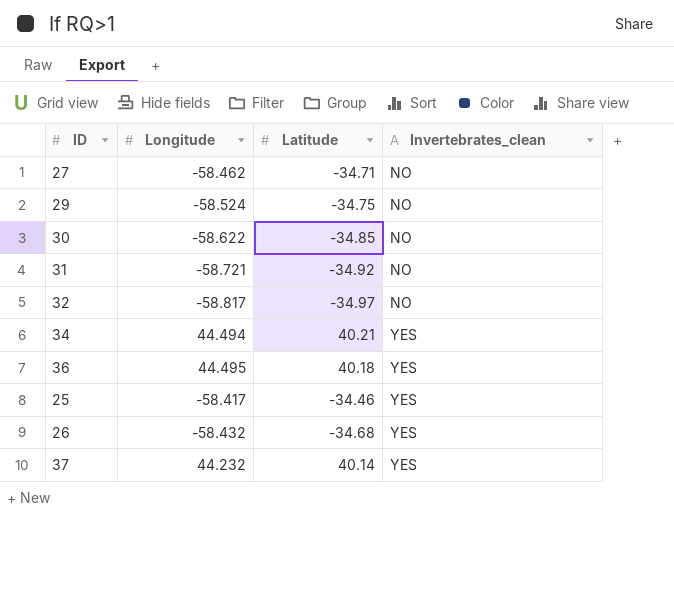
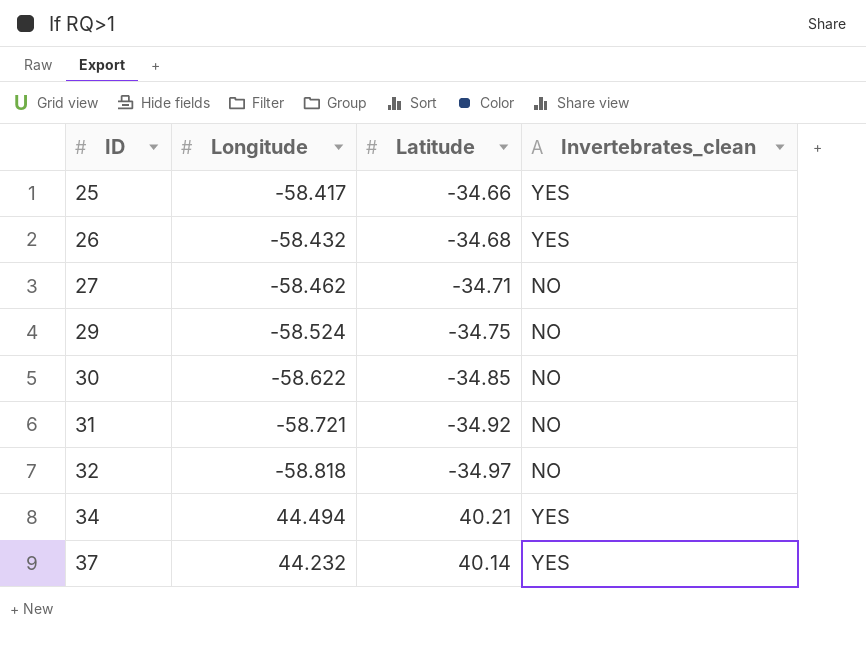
row order: Invertebrates_clean ascending -> ID ascending
row 36: 44.495 | 40.18 | YES -> none
25 | Latitude: -34.46 -> -34.66
32 | Longitude: -58.817 -> -58.818

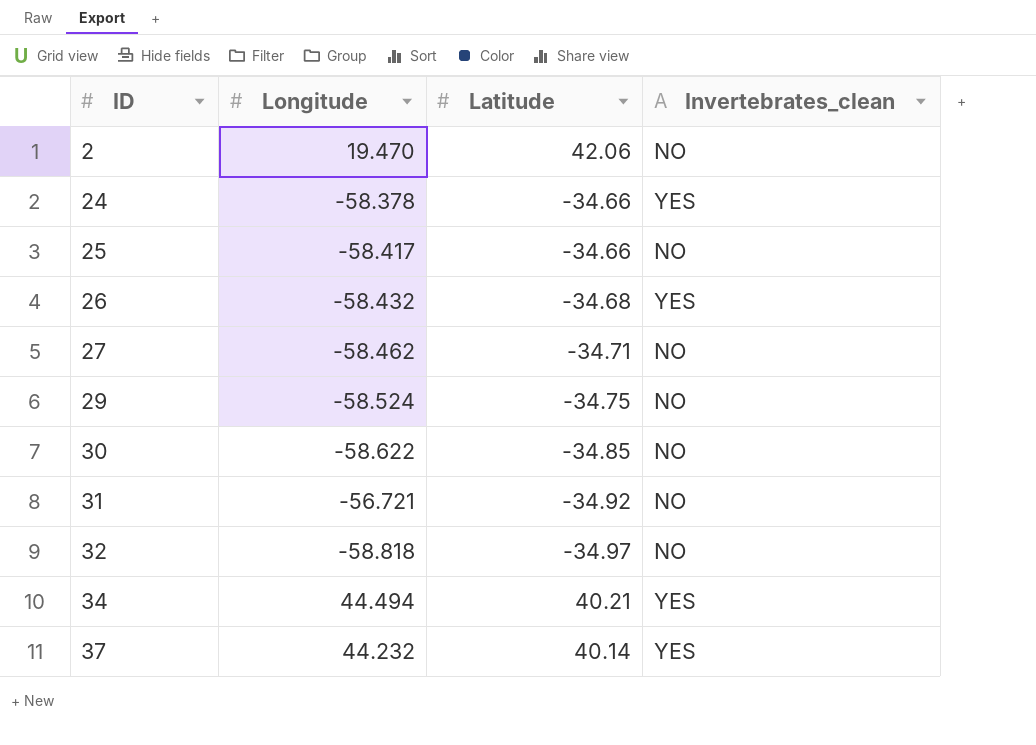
row 2: none -> 19.470 | 42.06 | NO
row 24: none -> -58.378 | -34.66 | YES
25 | Invertebrates_clean: YES -> NO
31 | Longitude: -58.721 -> -56.721

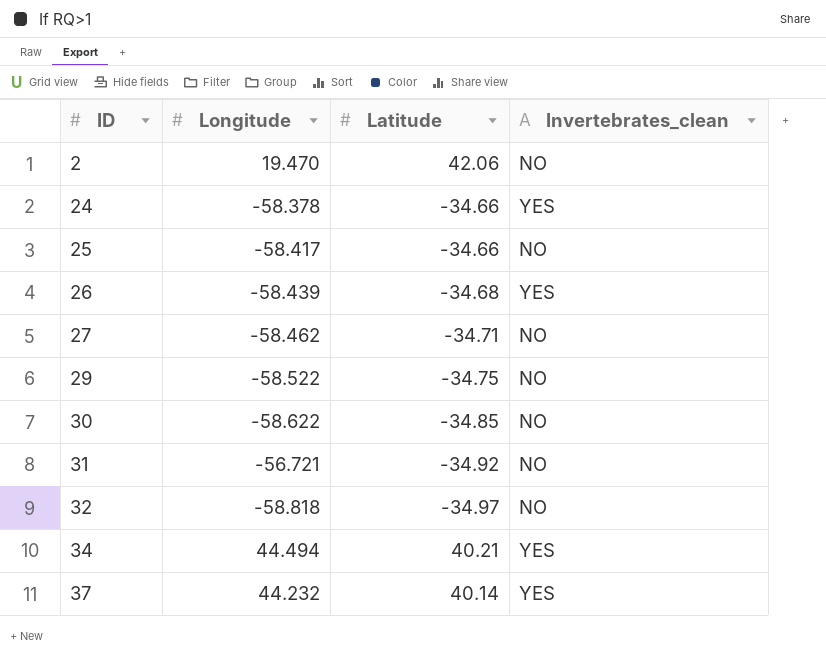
26 | Longitude: -58.432 -> -58.439
29 | Longitude: -58.524 -> -58.522

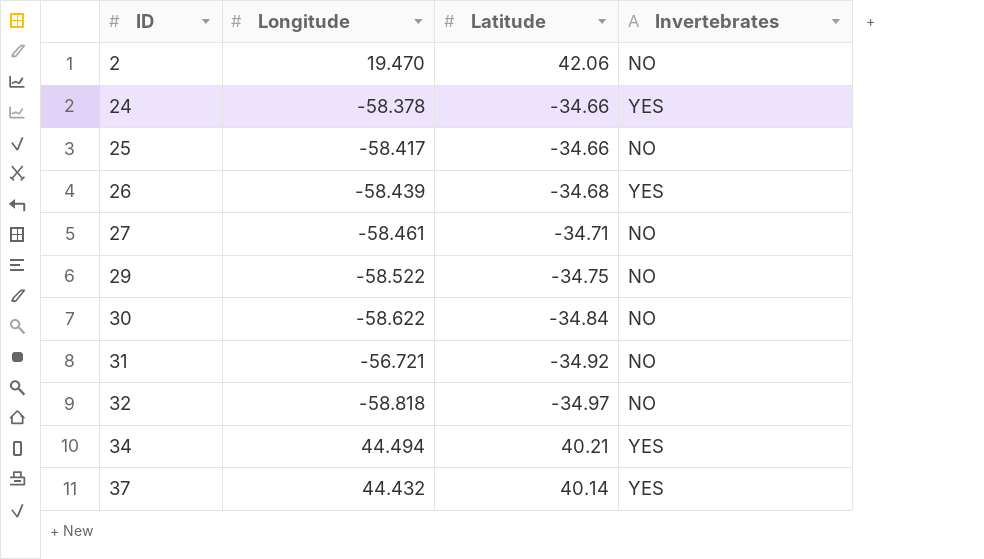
column name: Invertebrates_clean -> Invertebrates
27 | Longitude: -58.462 -> -58.461
30 | Latitude: -34.85 -> -34.84
37 | Longitude: 44.232 -> 44.432

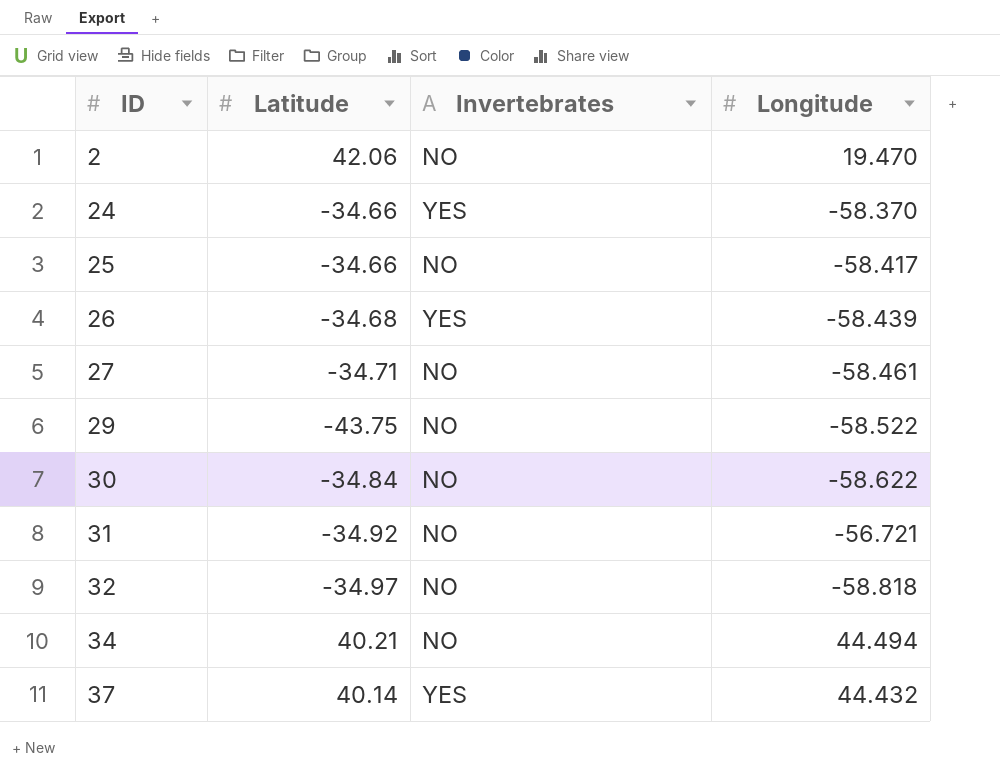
column Longitude | position: 2 -> 4
24 | Longitude: -58.378 -> -58.370
29 | Latitude: -34.75 -> -43.75
34 | Invertebrates: YES -> NO

